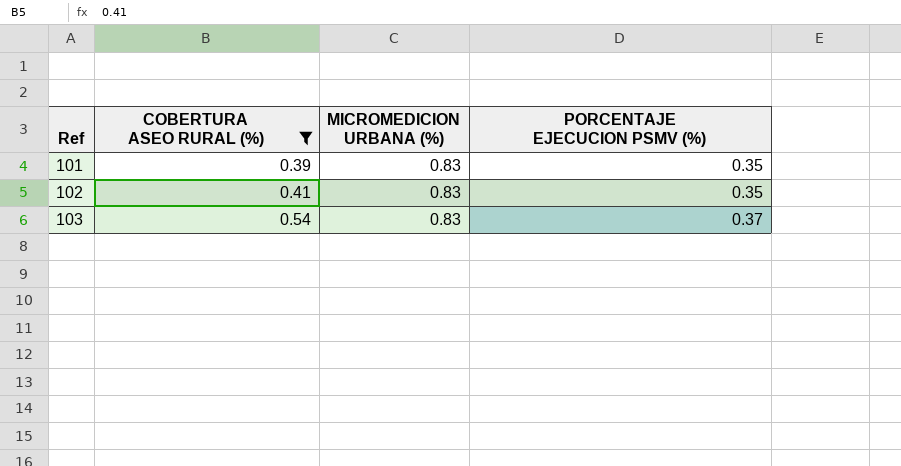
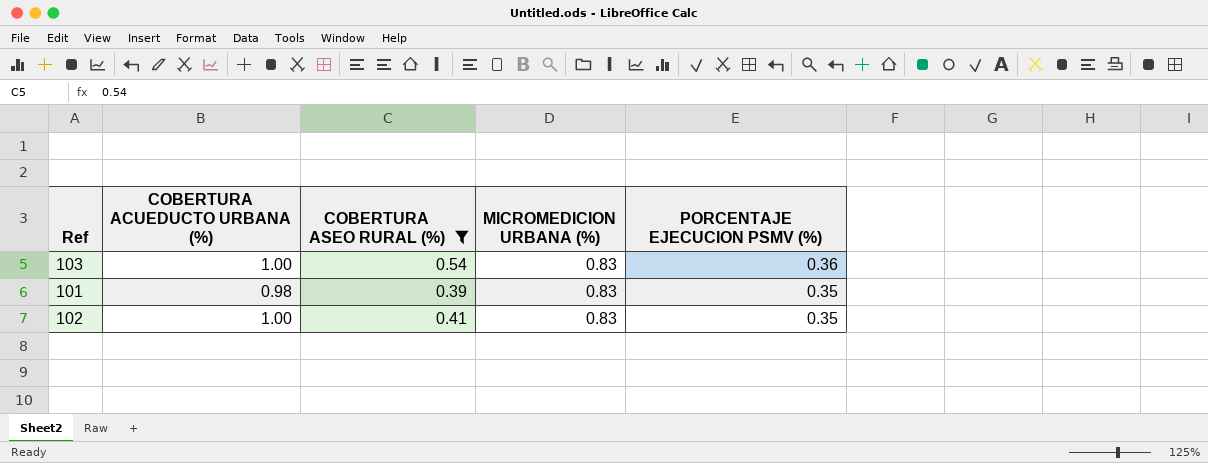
row order: Ref ascending -> PORCENTAJE EJECUCION PSMV (%) descending
column COBERTURA ACUEDUCTO URBANA (%) | position: none -> 2
103 | PORCENTAJE EJECUCION PSMV (%): 0.37 -> 0.36

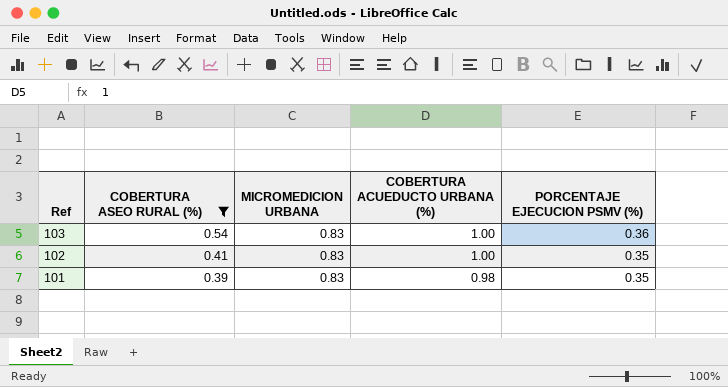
row order: PORCENTAJE EJECUCION PSMV (%) descending -> Ref descending
column name: MICROMEDICION URBANA (%) -> MICROMEDICION URBANA
column COBERTURA ACUEDUCTO URBANA (%) | position: 2 -> 4

